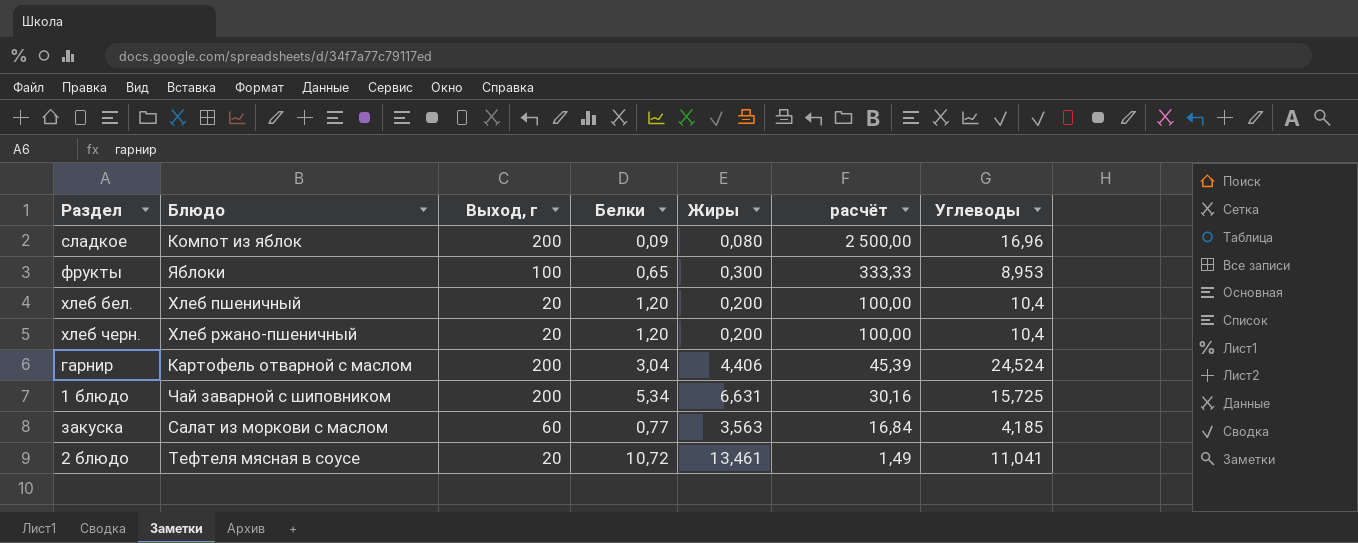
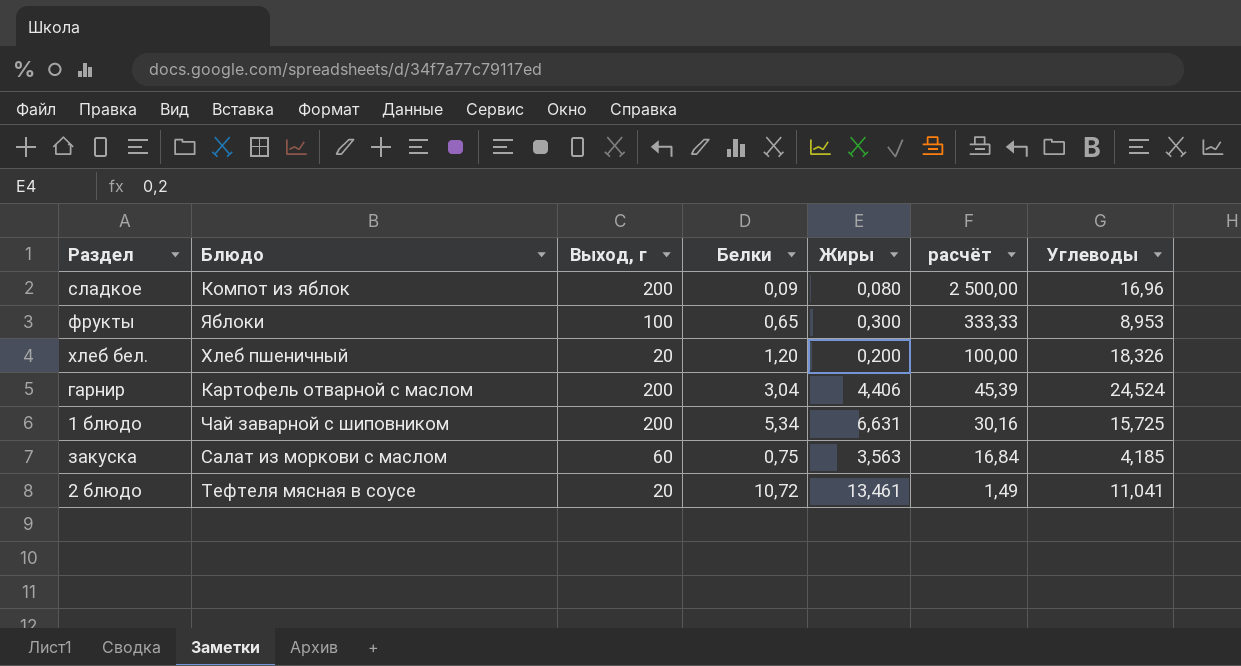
row хлеб черн.: Хлеб ржано-пшеничный | 20 | 1,20 | 0,200 | 100,00 | 10,4 -> none
хлеб бел. | Углеводы: 10,4 -> 18,326
закуска | Белки: 0,77 -> 0,75

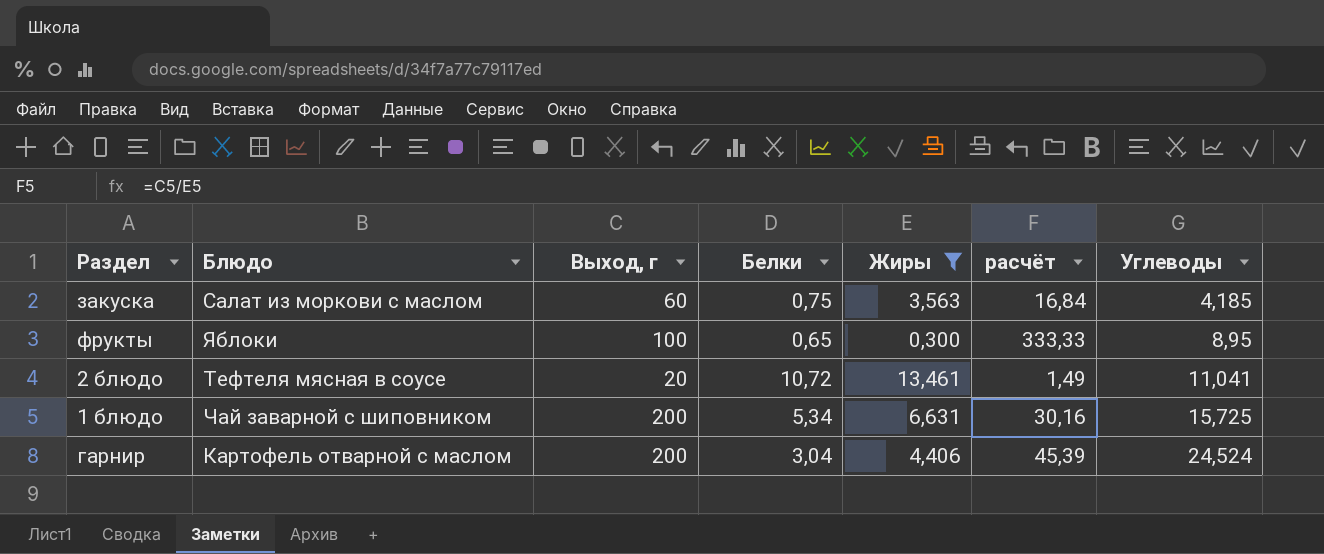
filter: none -> Жиры >= 0,300
row order: расчёт descending -> Углеводы ascending
фрукты | Углеводы: 8,953 -> 8,95

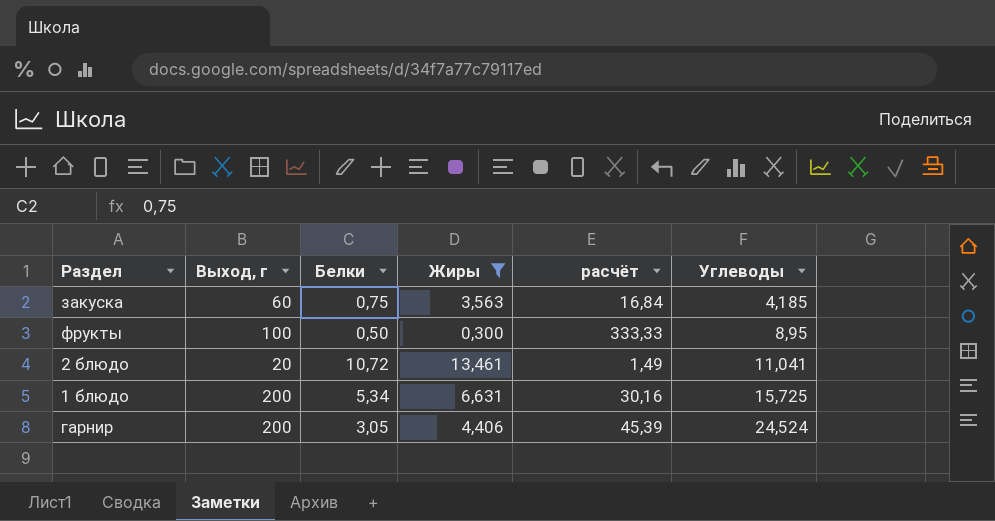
column Блюдо | position: 2 -> none
фрукты | Белки: 0,65 -> 0,50
гарнир | Белки: 3,04 -> 3,05

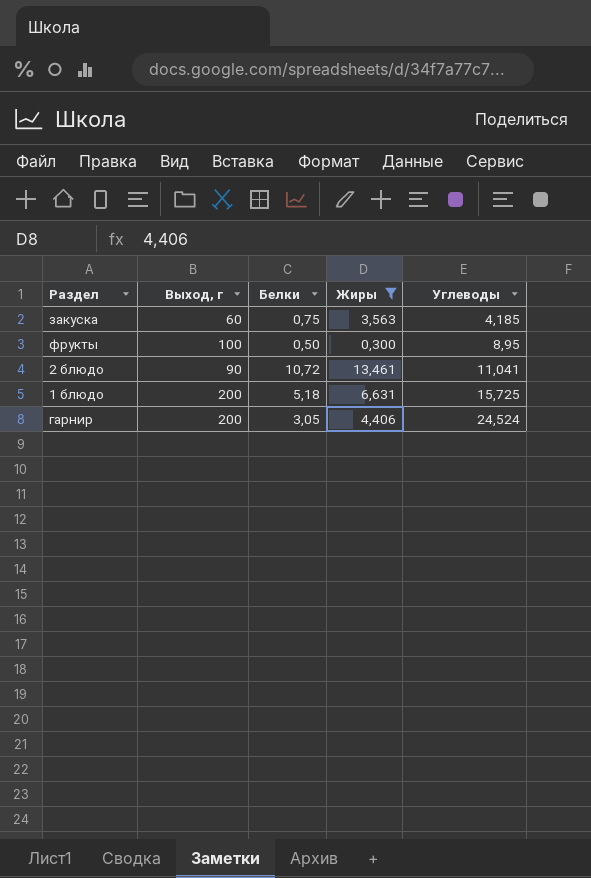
column расчёт | formula: [Выход, г] / [Жиры] -> none
2 блюдо | Выход, г: 20 -> 90
1 блюдо | Белки: 5,34 -> 5,18

